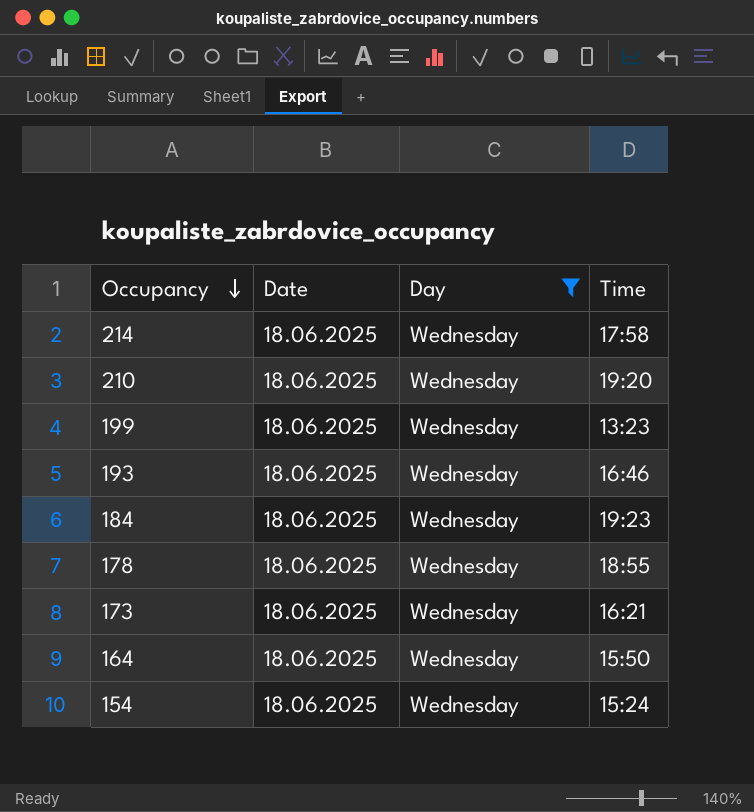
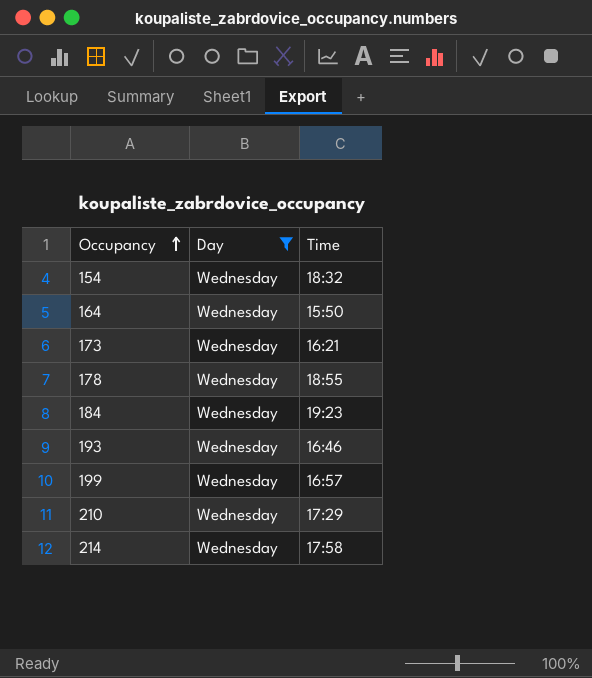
row order: Occupancy descending -> Occupancy ascending
column Date | position: 2 -> none
154 | Time: 15:24 -> 18:32
199 | Time: 13:23 -> 16:57
210 | Time: 19:20 -> 17:29

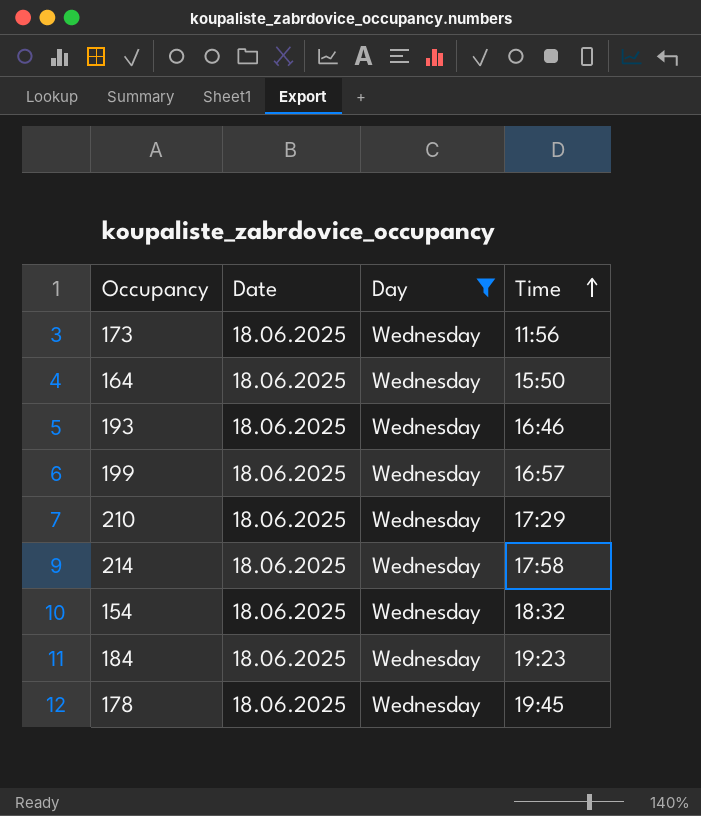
row order: Occupancy ascending -> Time ascending
column Date | position: none -> 2
173 | Time: 16:21 -> 11:56
178 | Time: 18:55 -> 19:45

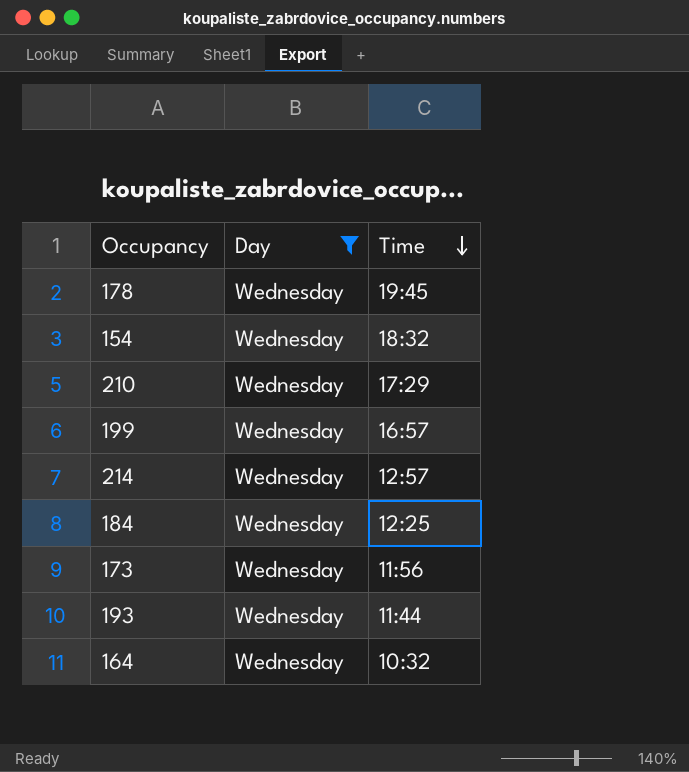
row order: Time ascending -> Time descending
column Date | position: 2 -> none
214 | Time: 17:58 -> 12:57
184 | Time: 19:23 -> 12:25
193 | Time: 16:46 -> 11:44
164 | Time: 15:50 -> 10:32

